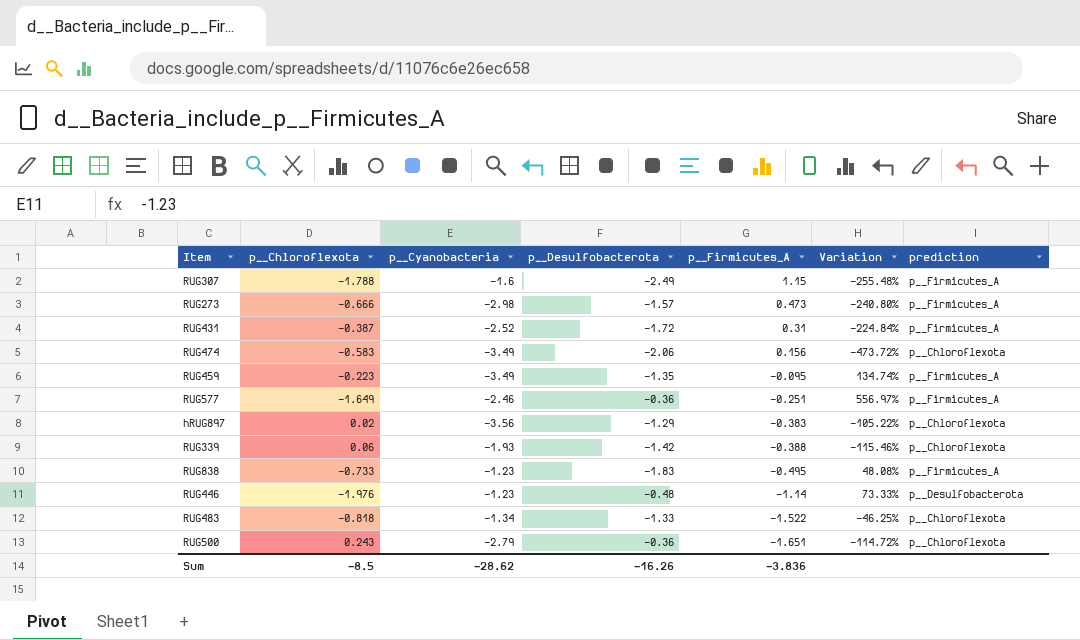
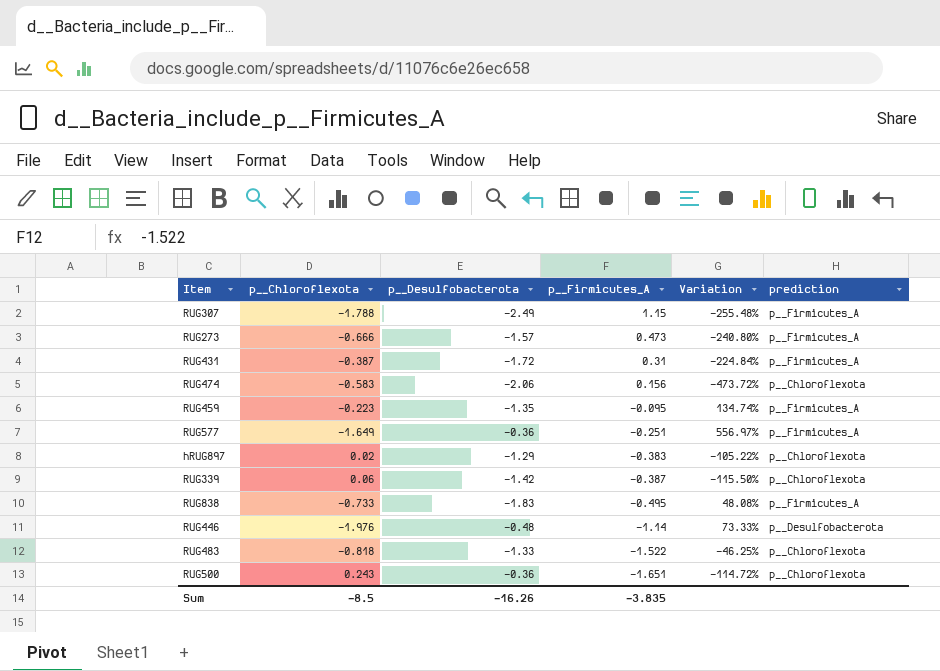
column p__Cyanobacteria | position: 3 -> none
RUG339 | p__Firmicutes_A: -0.388 -> -0.387
RUG339 | Variation: -115.46% -> -115.50%
Sum | p__Firmicutes_A: -3.836 -> -3.835

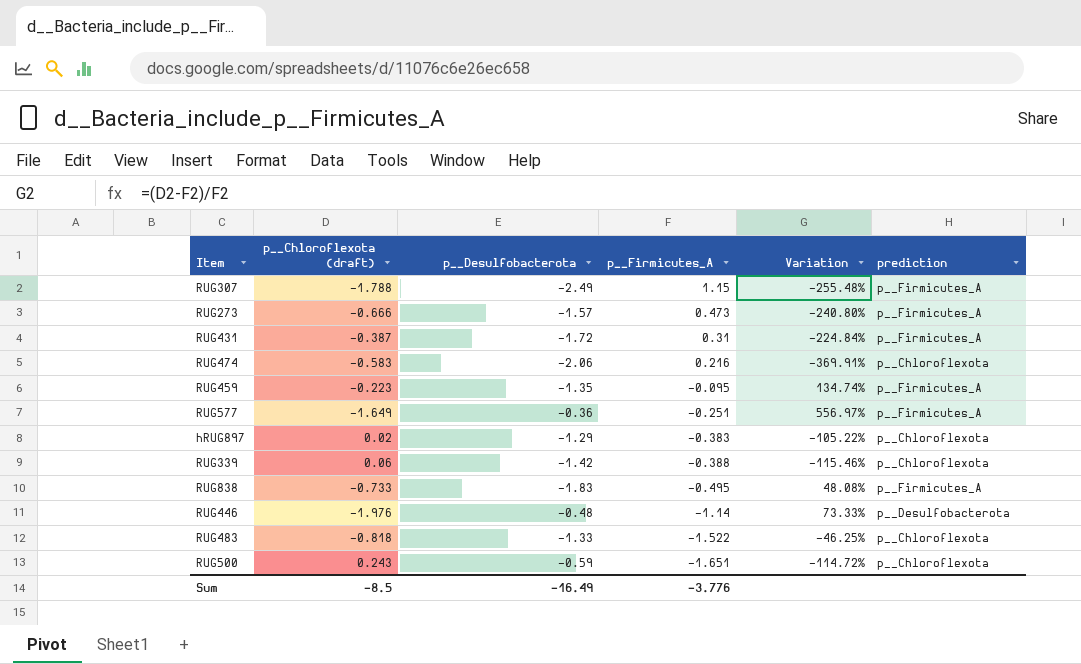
column name: p__Chloroflexota -> p__Chloroflexota (draft)
RUG474 | p__Firmicutes_A: 0.156 -> 0.216
RUG474 | Variation: -473.72% -> -369.91%
RUG339 | p__Firmicutes_A: -0.387 -> -0.388
RUG339 | Variation: -115.50% -> -115.46%
RUG500 | p__Desulfobacterota: -0.36 -> -0.59
Sum | p__Desulfobacterota: -16.26 -> -16.49
Sum | p__Firmicutes_A: -3.835 -> -3.776

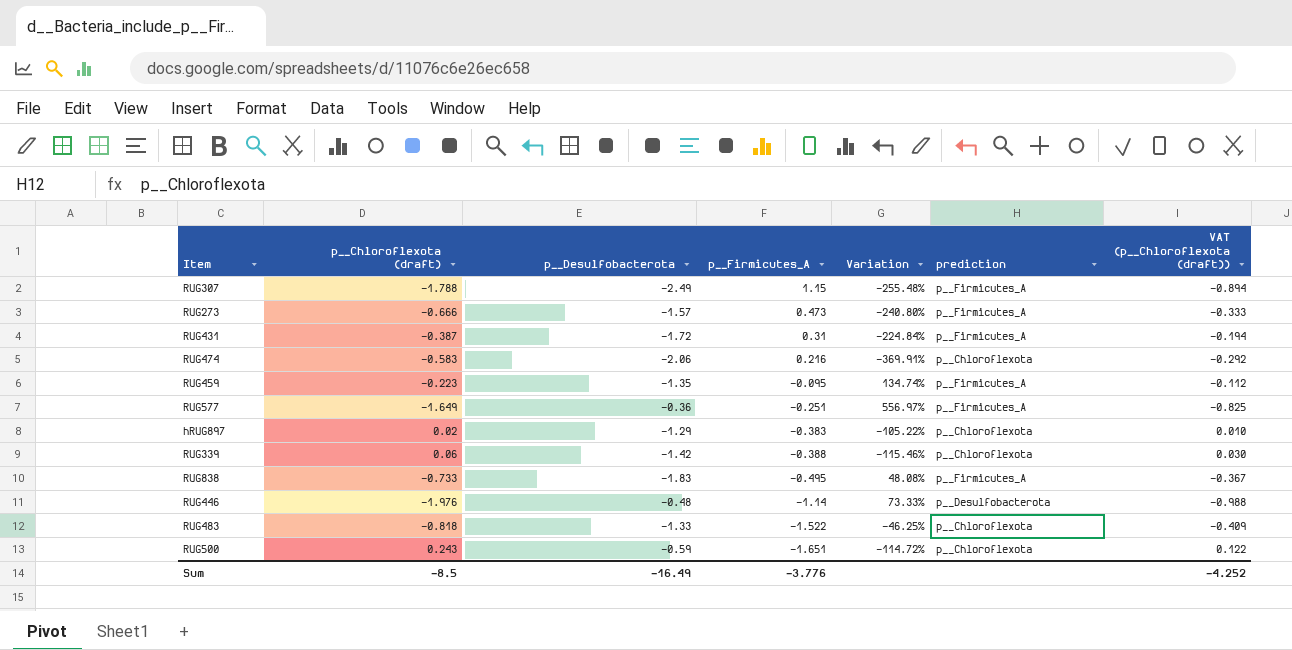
column VAT (p__Chloroflexota (draft)) | formula: none -> [p__Chloroflexota (draft)] * 0.5

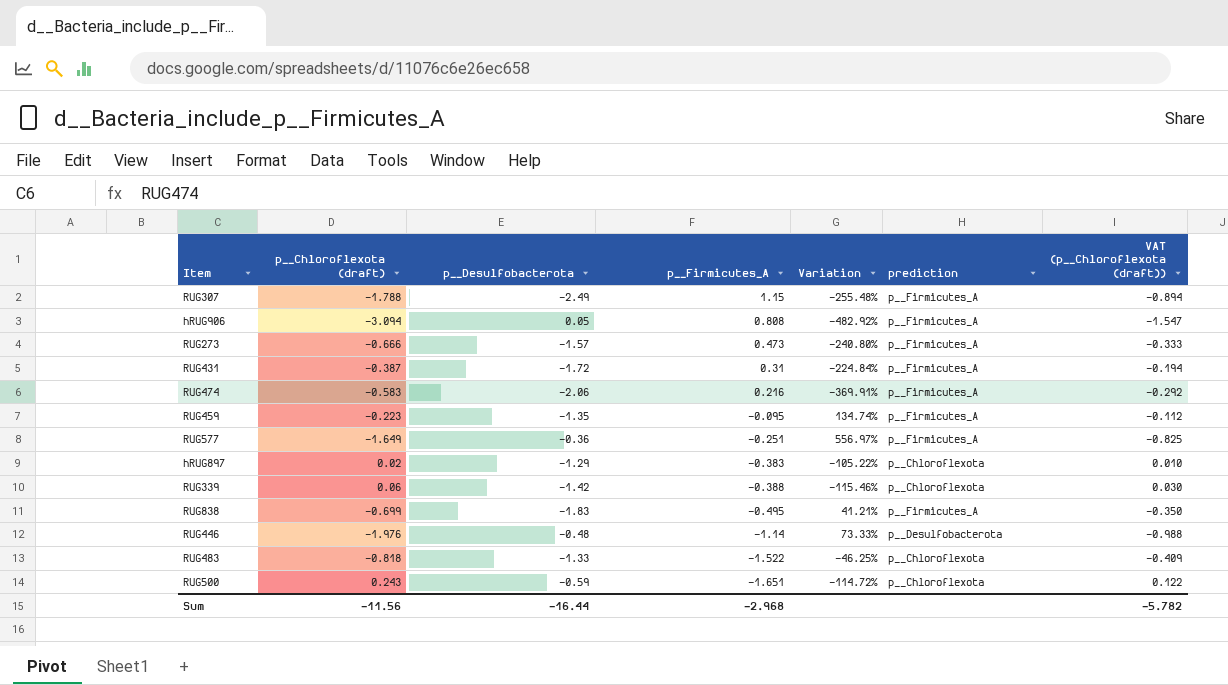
row hRUG906: none -> -3.094 | 0.05 | 0.808 | -482.92% | p__Firmicutes_A | -1.547
RUG474 | prediction: p__Chloroflexota -> p__Firmicutes_A
RUG838 | p__Chloroflexota (draft): -0.733 -> -0.699
RUG838 | Variation: 48.08% -> 41.21%
RUG838 | VAT (p__Chloroflexota (draft)): -0.367 -> -0.350
Sum | p__Chloroflexota (draft): -8.5 -> -11.56
Sum | p__Desulfobacterota: -16.49 -> -16.44
Sum | p__Firmicutes_A: -3.776 -> -2.968
Sum | VAT (p__Chloroflexota (draft)): -4.252 -> -5.782

